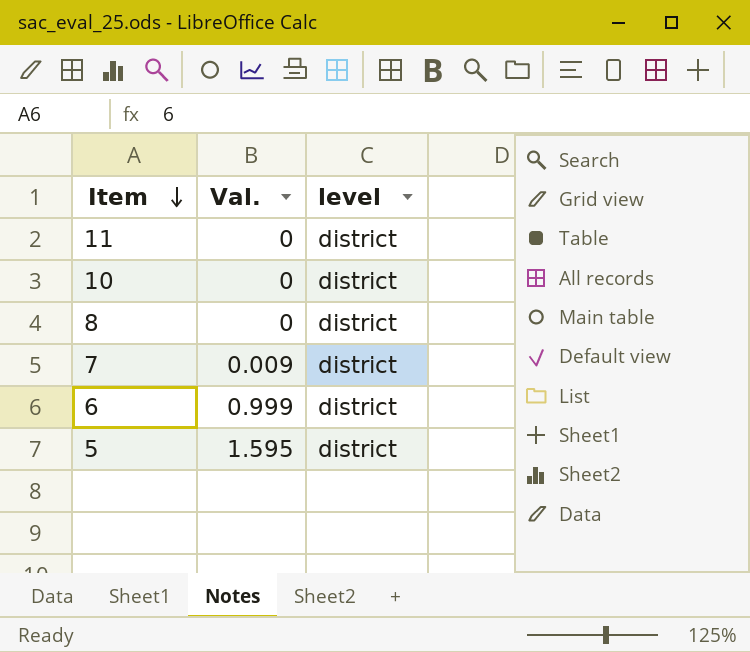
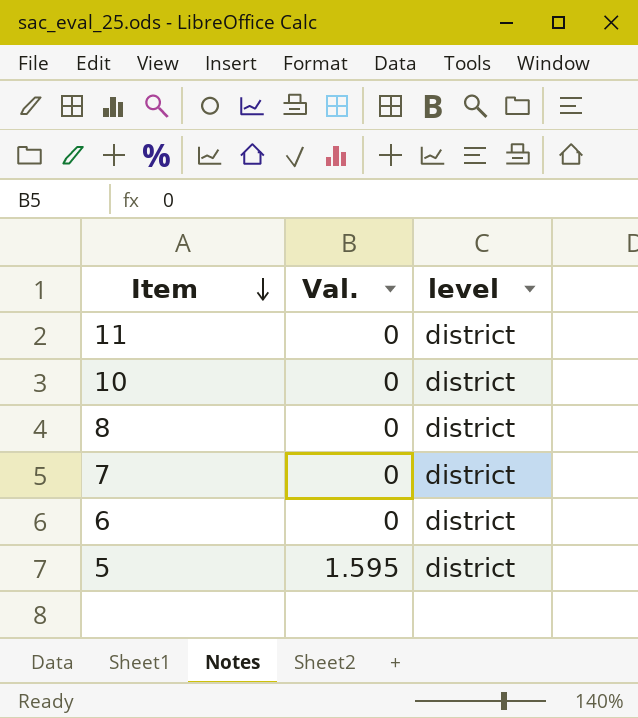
7 | Val.: 0.009 -> 0
6 | Val.: 0.999 -> 0

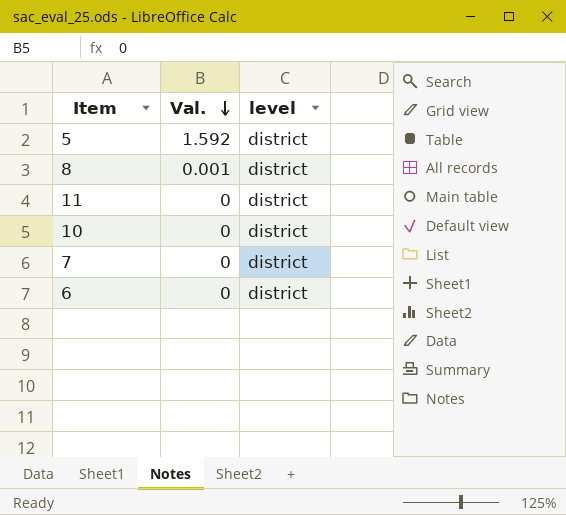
row order: Item descending -> Val. descending
5 | Val.: 1.595 -> 1.592
8 | Val.: 0 -> 0.001

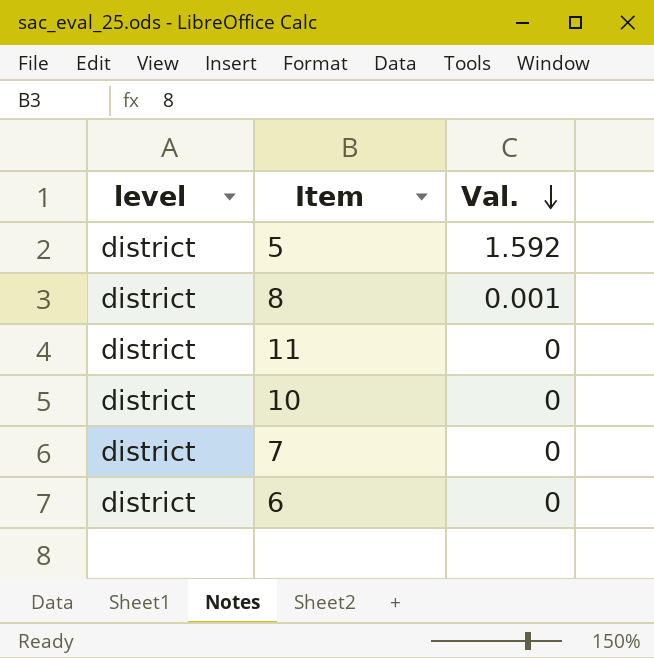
column level | position: 3 -> 1

